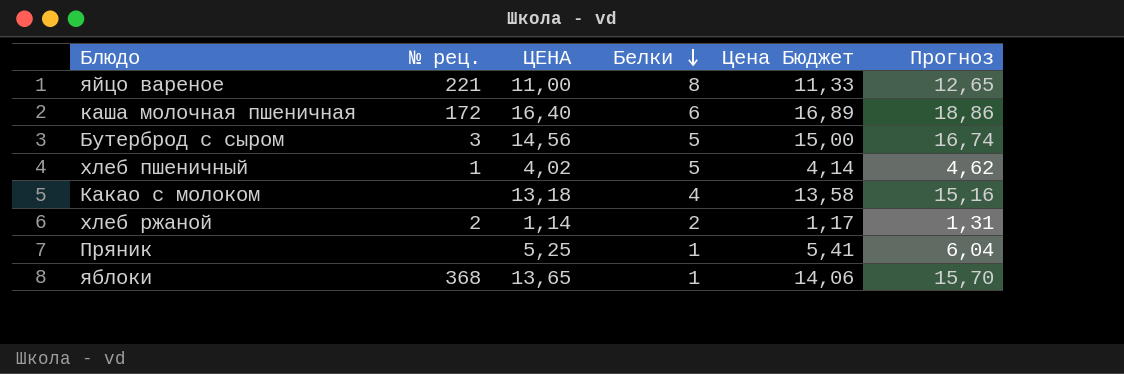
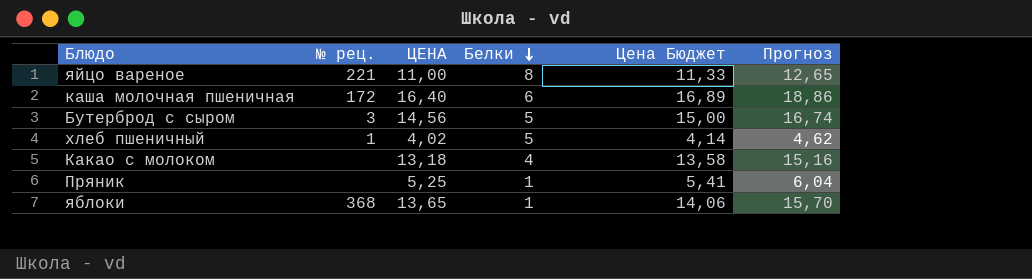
row хлеб ржаной: 2 | 1,14 | 2 | 1,17 | 1,31 -> none

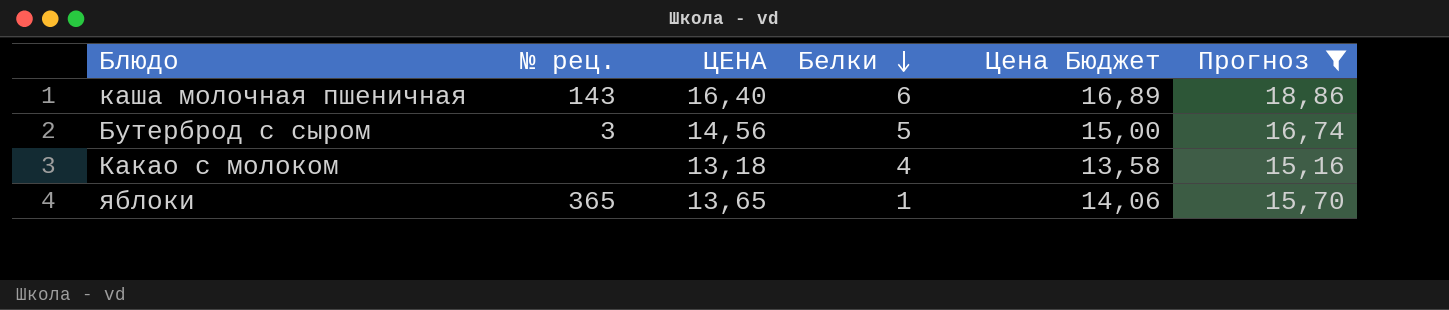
filter: none -> Прогноз >= 15,16
каша молочная пшеничная | № рец.: 172 -> 143
яблоки | № рец.: 368 -> 365

